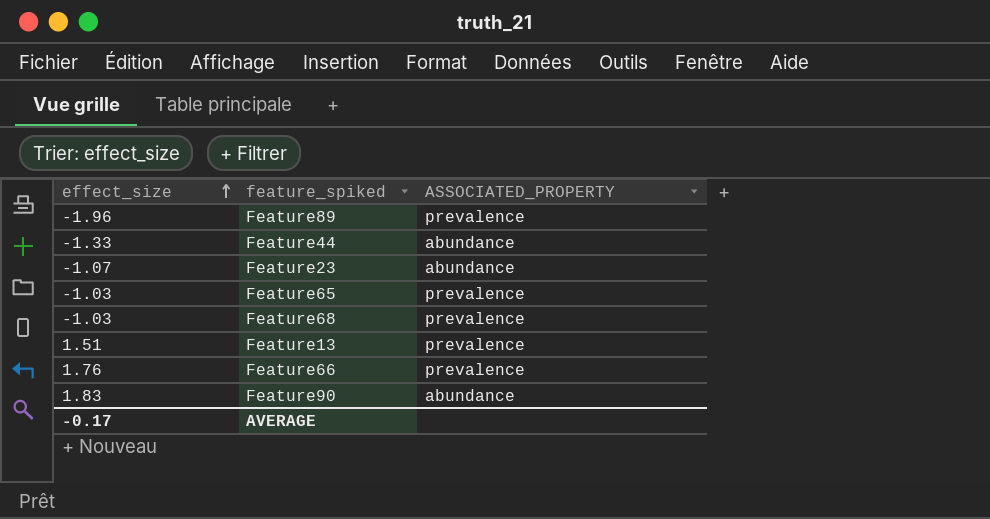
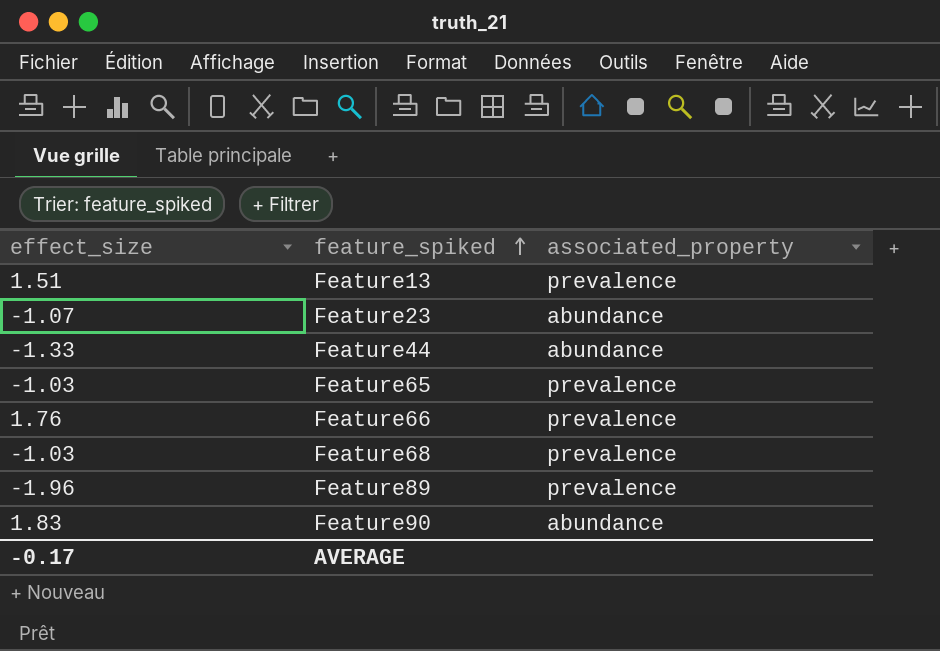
row order: effect_size ascending -> feature_spiked ascending
column name: ASSOCIATED_PROPERTY -> associated_property

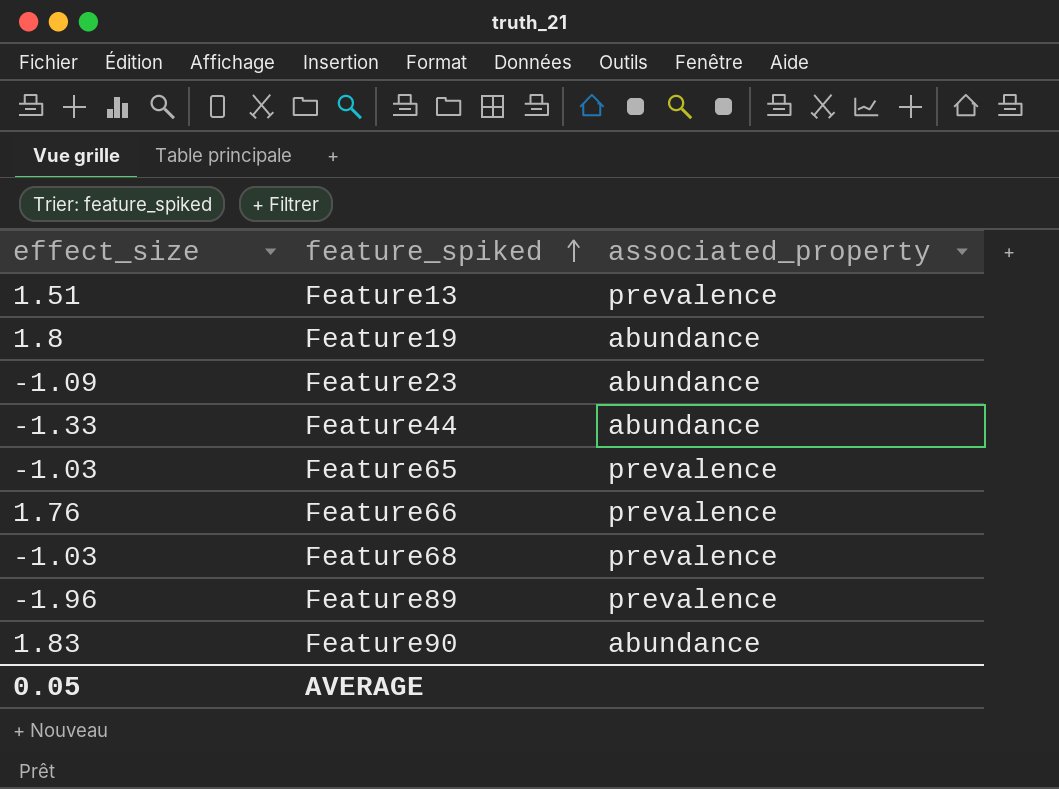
row Feature19: none -> 1.8 | abundance
Feature23 | effect_size: -1.07 -> -1.09
AVERAGE | effect_size: -0.17 -> 0.05

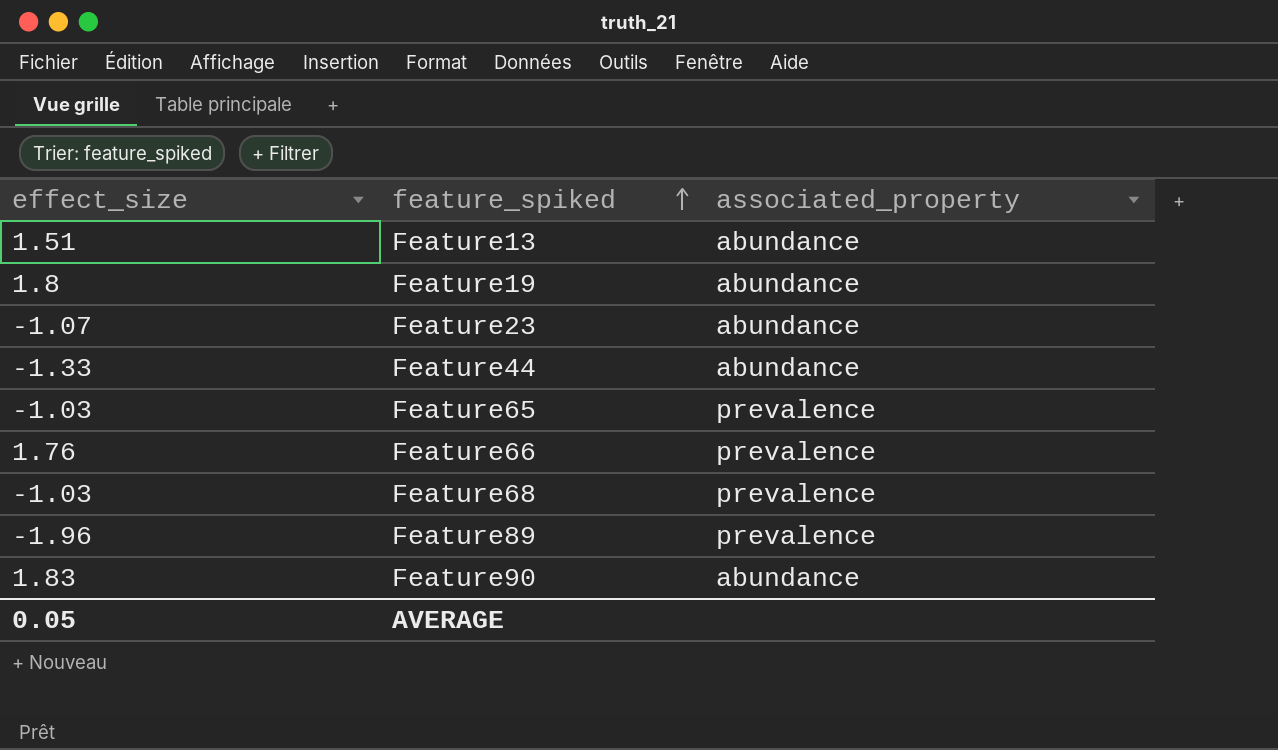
Feature13 | associated_property: prevalence -> abundance
Feature23 | effect_size: -1.09 -> -1.07

